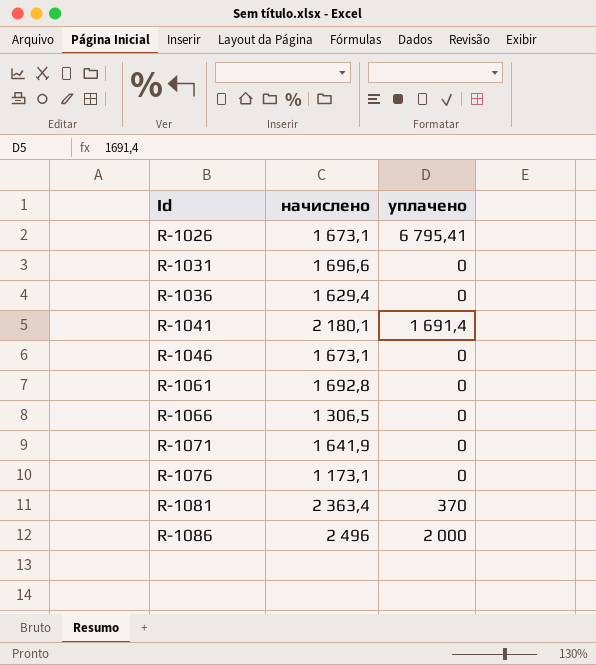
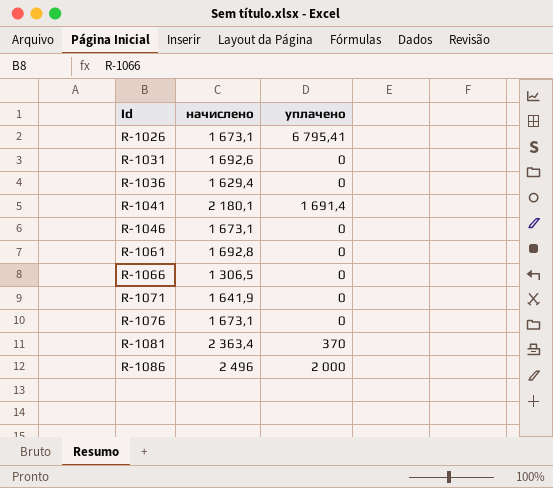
R-1031 | начислено: 1 696,6 -> 1 692,6
R-1076 | начислено: 1 173,1 -> 1 673,1

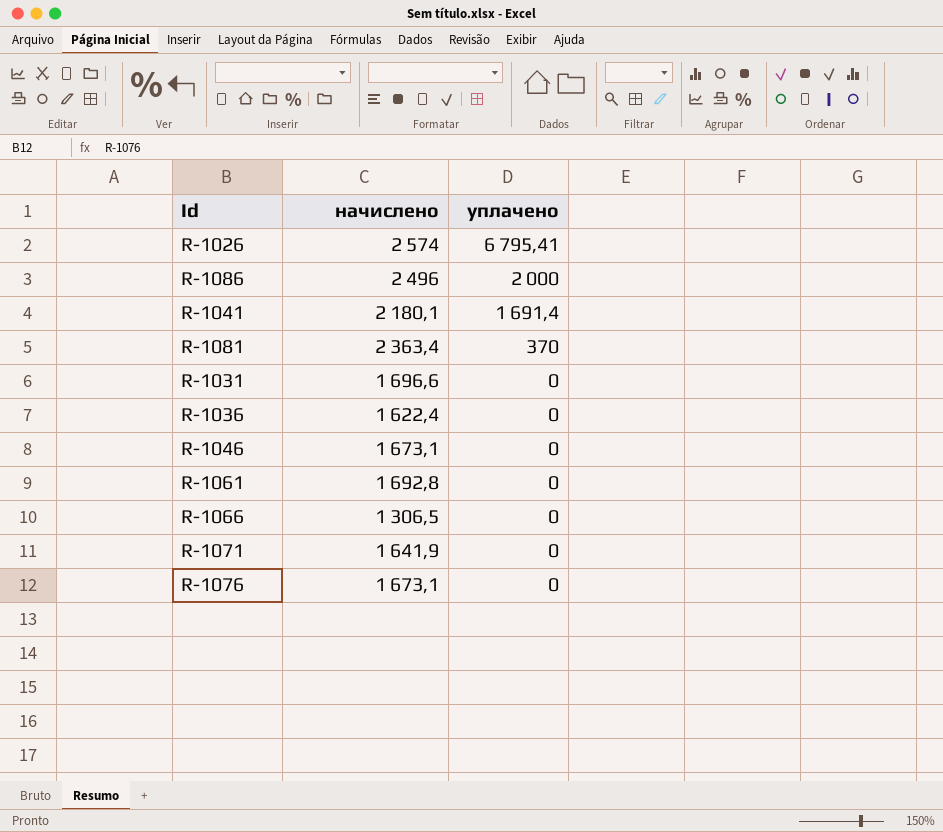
row order: Id ascending -> уплачено descending
R-1026 | начислено: 1 673,1 -> 2 574
R-1031 | начислено: 1 692,6 -> 1 696,6
R-1036 | начислено: 1 629,4 -> 1 622,4

